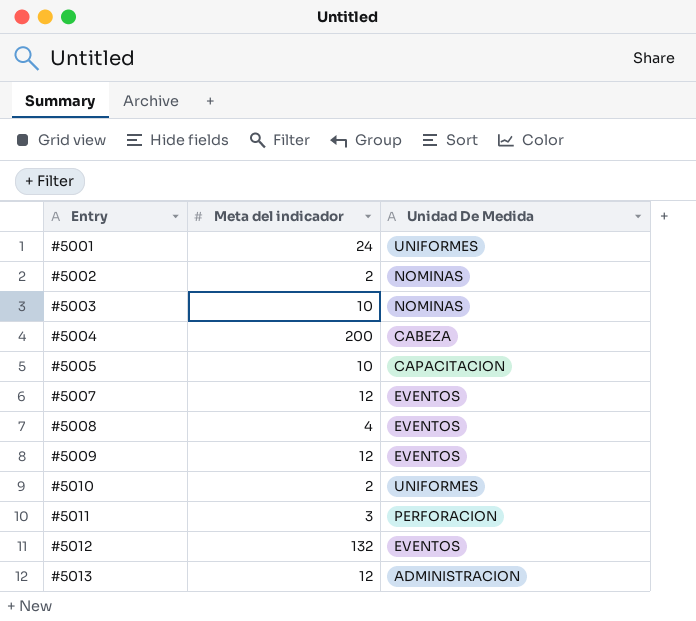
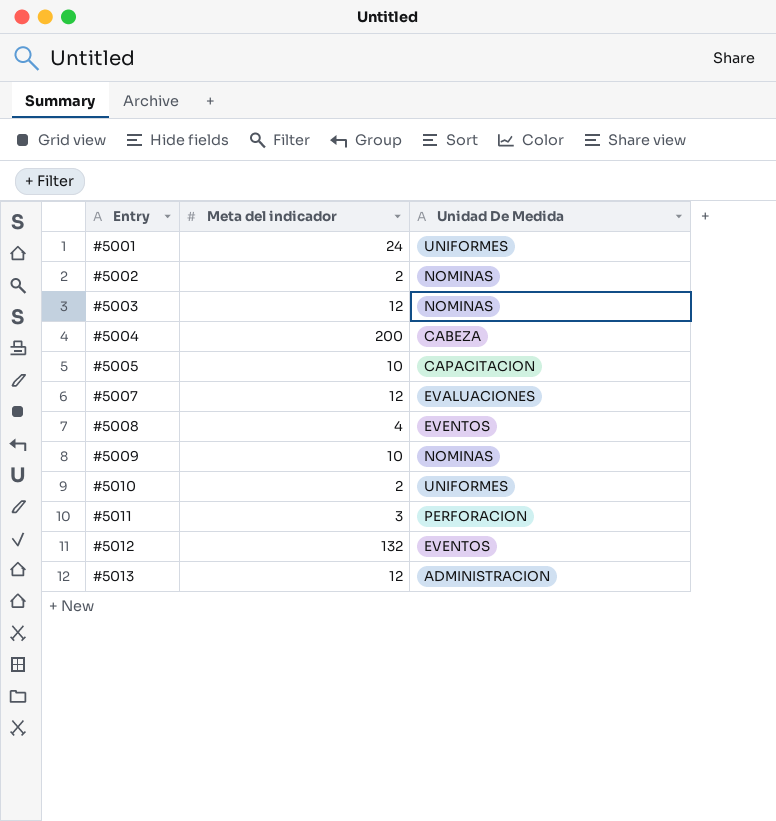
#5003 | Meta del indicador: 10 -> 12
#5007 | Unidad De Medida: EVENTOS -> EVALUACIONES
#5009 | Meta del indicador: 12 -> 10
#5009 | Unidad De Medida: EVENTOS -> NOMINAS

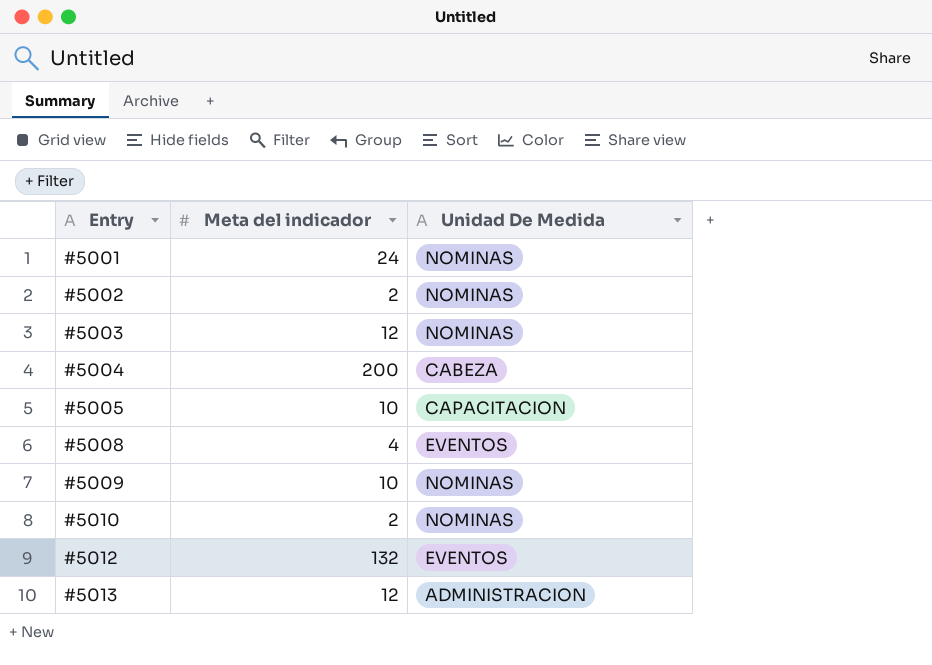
row #5007: 12 | EVALUACIONES -> none
row #5011: 3 | PERFORACION -> none
#5001 | Unidad De Medida: UNIFORMES -> NOMINAS
#5010 | Unidad De Medida: UNIFORMES -> NOMINAS

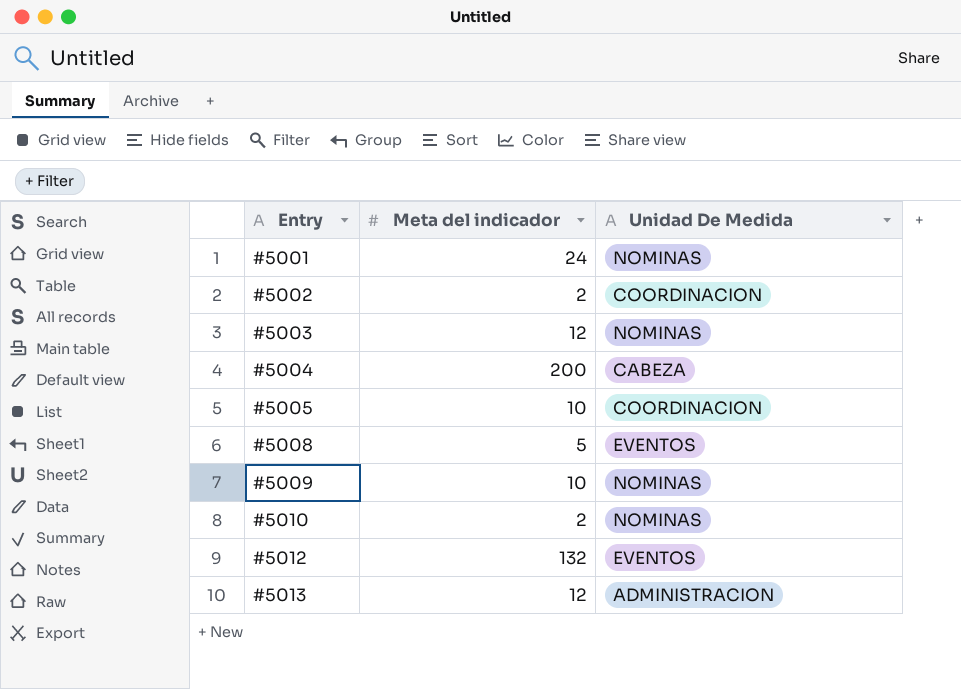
#5002 | Unidad De Medida: NOMINAS -> COORDINACION
#5005 | Unidad De Medida: CAPACITACION -> COORDINACION
#5008 | Meta del indicador: 4 -> 5

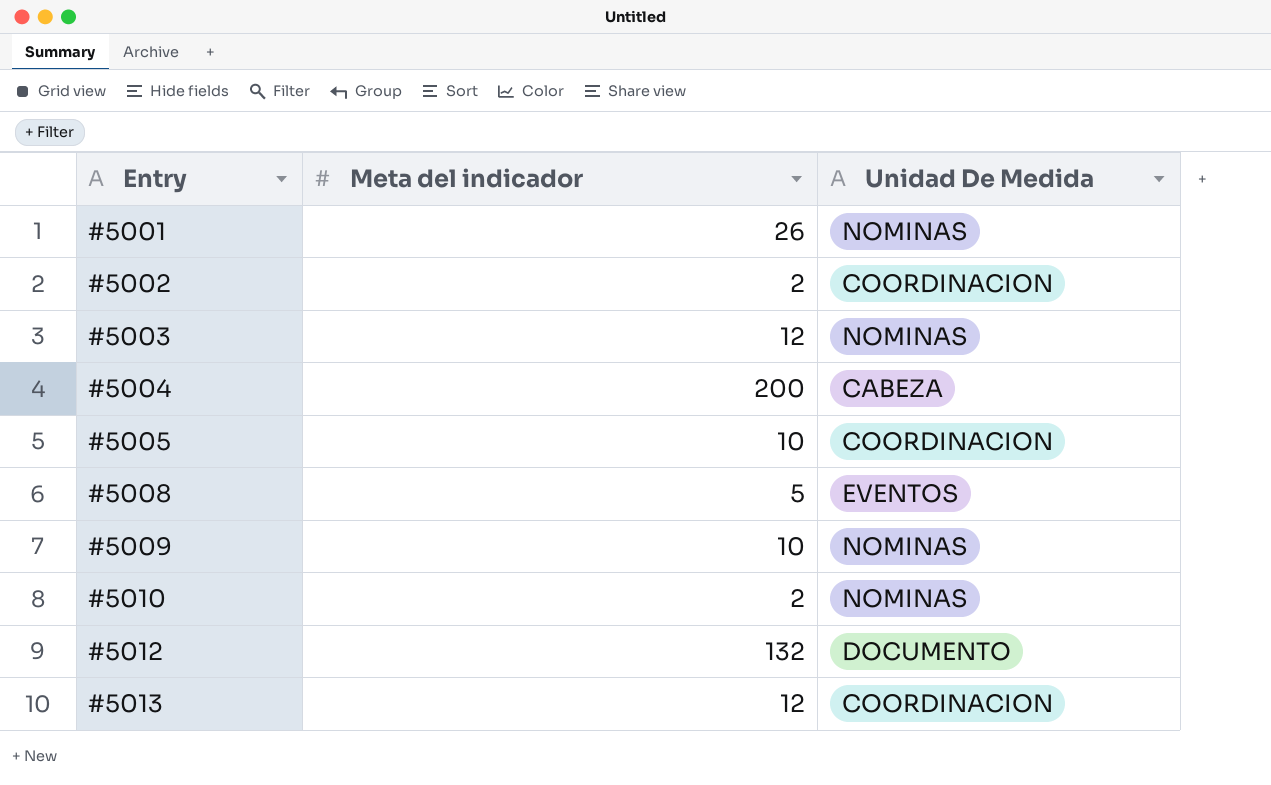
#5001 | Meta del indicador: 24 -> 26
#5012 | Unidad De Medida: EVENTOS -> DOCUMENTO
#5013 | Unidad De Medida: ADMINISTRACION -> COORDINACION

